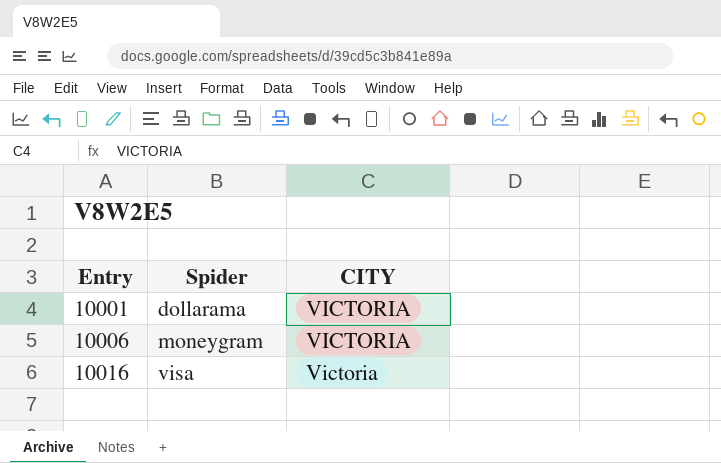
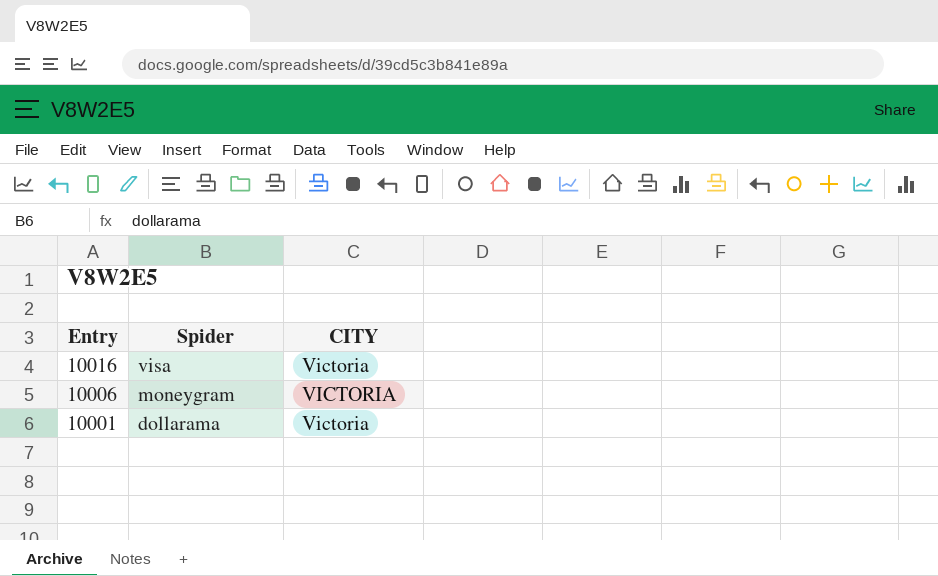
row order: Entry ascending -> Entry descending
10001 | CITY: VICTORIA -> Victoria

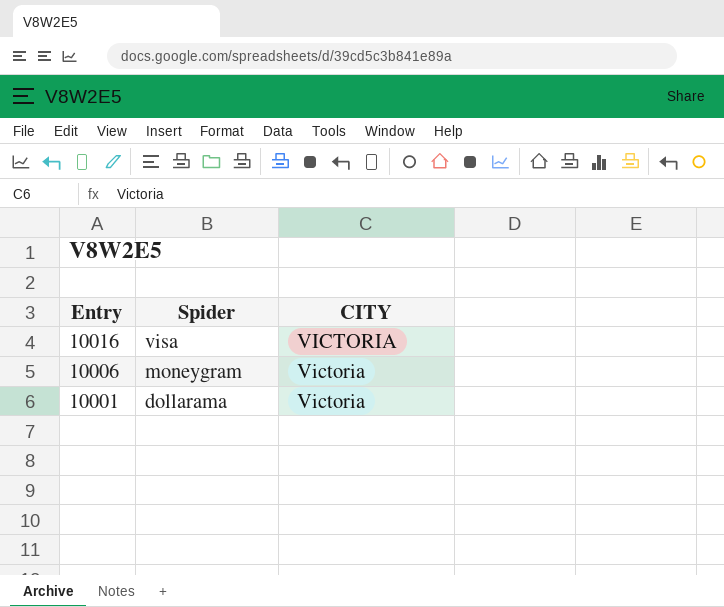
10016 | CITY: Victoria -> VICTORIA
10006 | CITY: VICTORIA -> Victoria

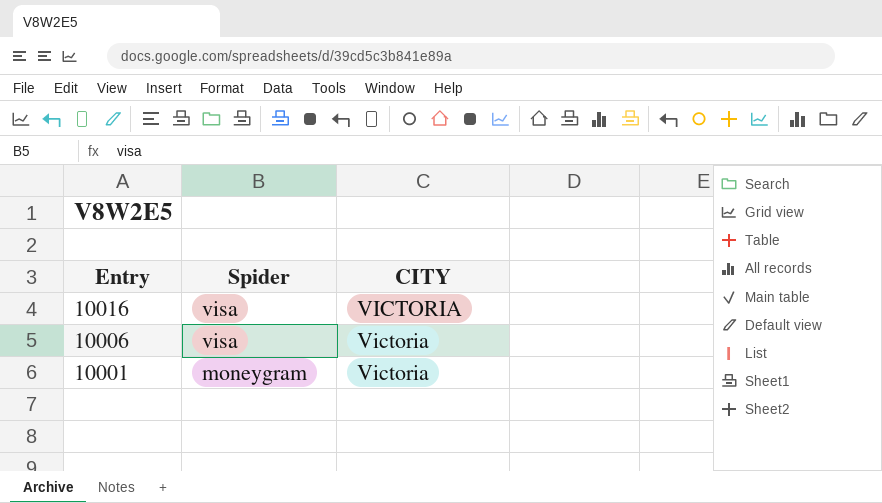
10006 | Spider: moneygram -> visa
10001 | Spider: dollarama -> moneygram

